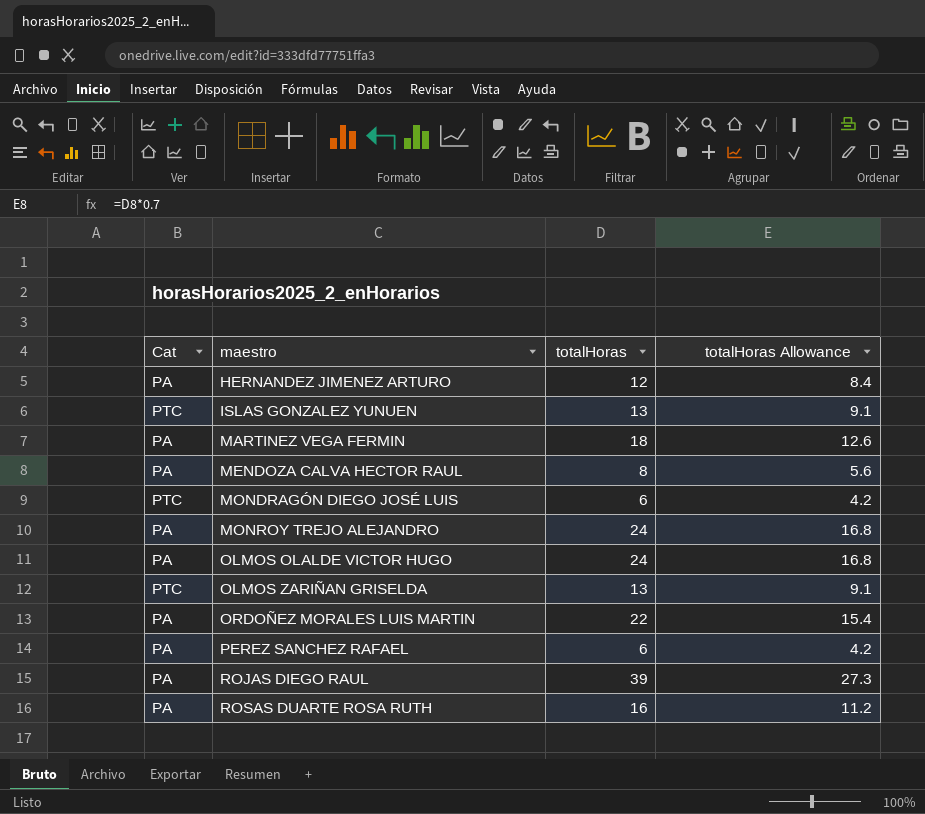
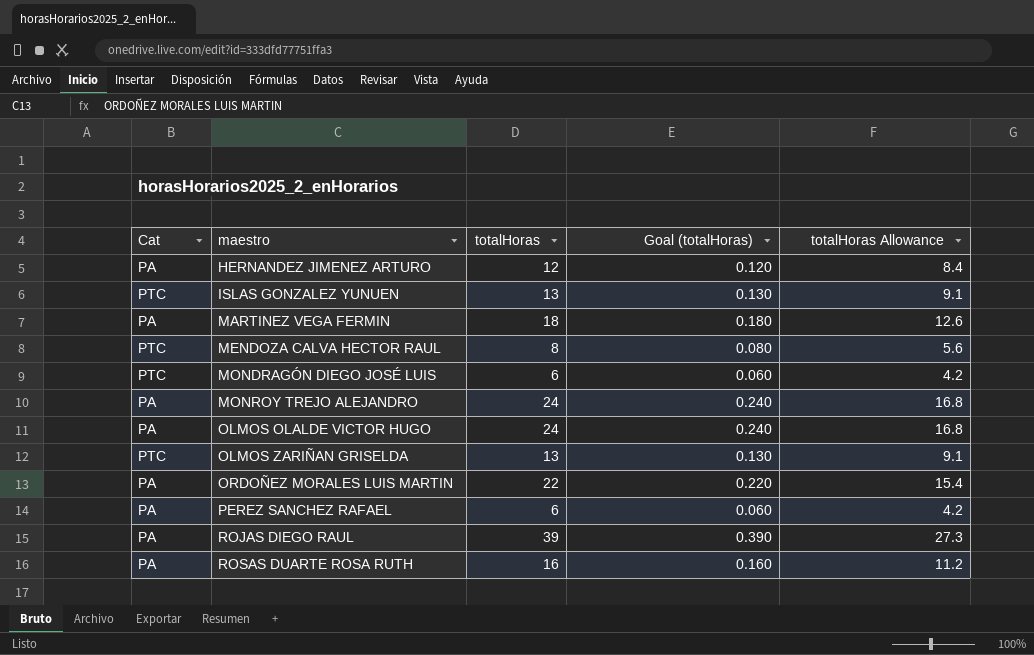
column Goal (totalHoras) | formula: none -> [totalHoras] * 0.01
MENDOZA CALVA HECTOR RAUL | Cat: PA -> PTC

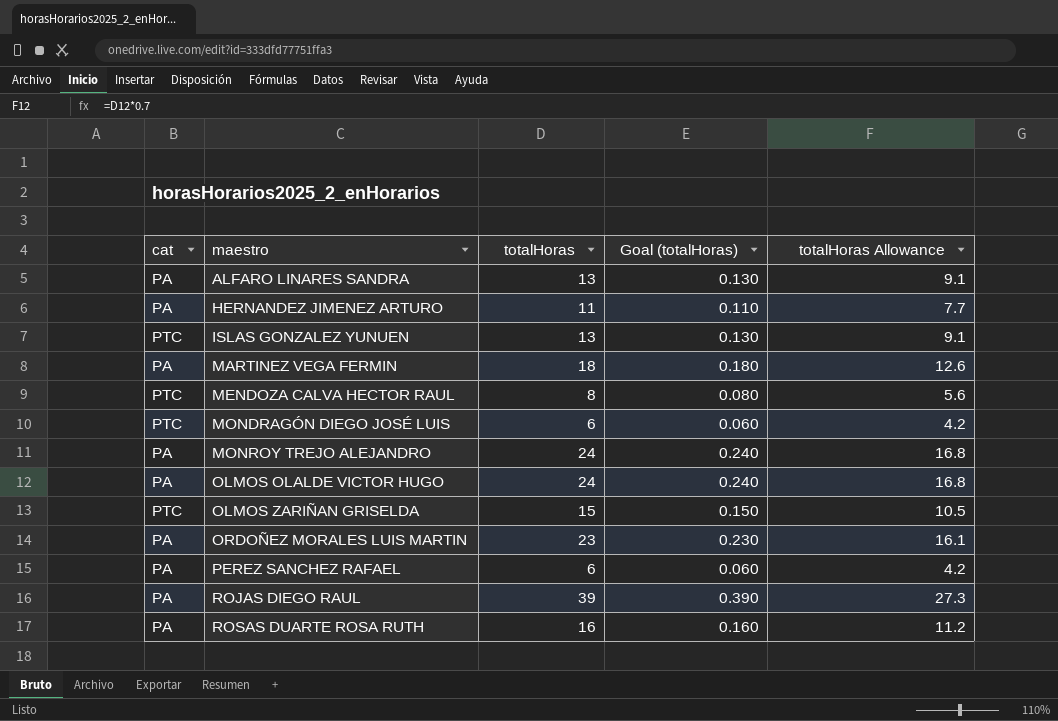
column name: Cat -> cat
row ALFARO LINARES SANDRA: none -> PA | 13 | 0.130 | 9.1
HERNANDEZ JIMENEZ ARTURO | totalHoras: 12 -> 11
HERNANDEZ JIMENEZ ARTURO | Goal (totalHoras): 0.120 -> 0.110
HERNANDEZ JIMENEZ ARTURO | totalHoras Allowance: 8.4 -> 7.7
OLMOS ZARIÑAN GRISELDA | totalHoras: 13 -> 15
OLMOS ZARIÑAN GRISELDA | Goal (totalHoras): 0.130 -> 0.150
OLMOS ZARIÑAN GRISELDA | totalHoras Allowance: 9.1 -> 10.5
ORDOÑEZ MORALES LUIS MARTIN | totalHoras: 22 -> 23
ORDOÑEZ MORALES LUIS MARTIN | Goal (totalHoras): 0.220 -> 0.230
ORDOÑEZ MORALES LUIS MARTIN | totalHoras Allowance: 15.4 -> 16.1

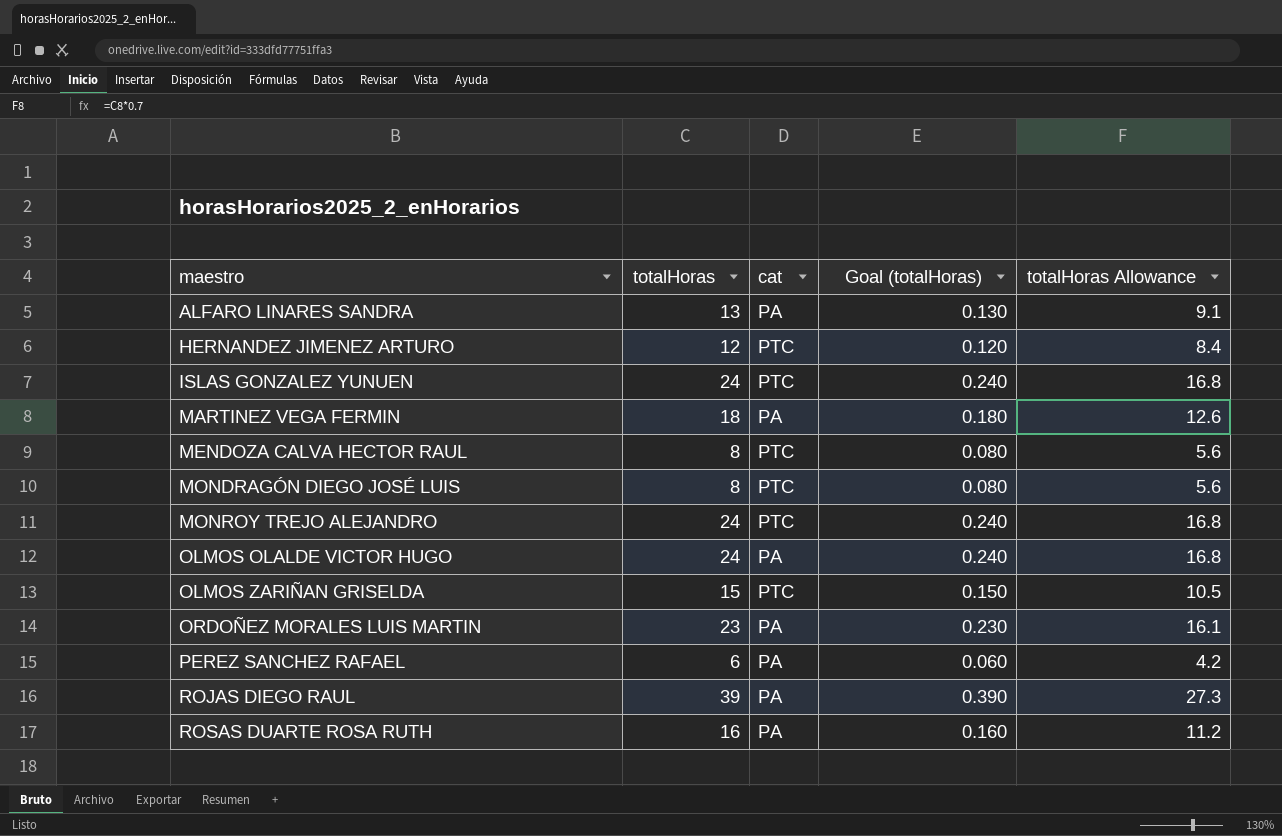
column cat | position: 1 -> 3
HERNANDEZ JIMENEZ ARTURO | totalHoras: 11 -> 12
HERNANDEZ JIMENEZ ARTURO | cat: PA -> PTC
HERNANDEZ JIMENEZ ARTURO | Goal (totalHoras): 0.110 -> 0.120
HERNANDEZ JIMENEZ ARTURO | totalHoras Allowance: 7.7 -> 8.4
ISLAS GONZALEZ YUNUEN | totalHoras: 13 -> 24
ISLAS GONZALEZ YUNUEN | Goal (totalHoras): 0.130 -> 0.240
ISLAS GONZALEZ YUNUEN | totalHoras Allowance: 9.1 -> 16.8
MONDRAGÓN DIEGO JOSÉ LUIS | totalHoras: 6 -> 8
MONDRAGÓN DIEGO JOSÉ LUIS | Goal (totalHoras): 0.060 -> 0.080
MONDRAGÓN DIEGO JOSÉ LUIS | totalHoras Allowance: 4.2 -> 5.6
MONROY TREJO ALEJANDRO | cat: PA -> PTC

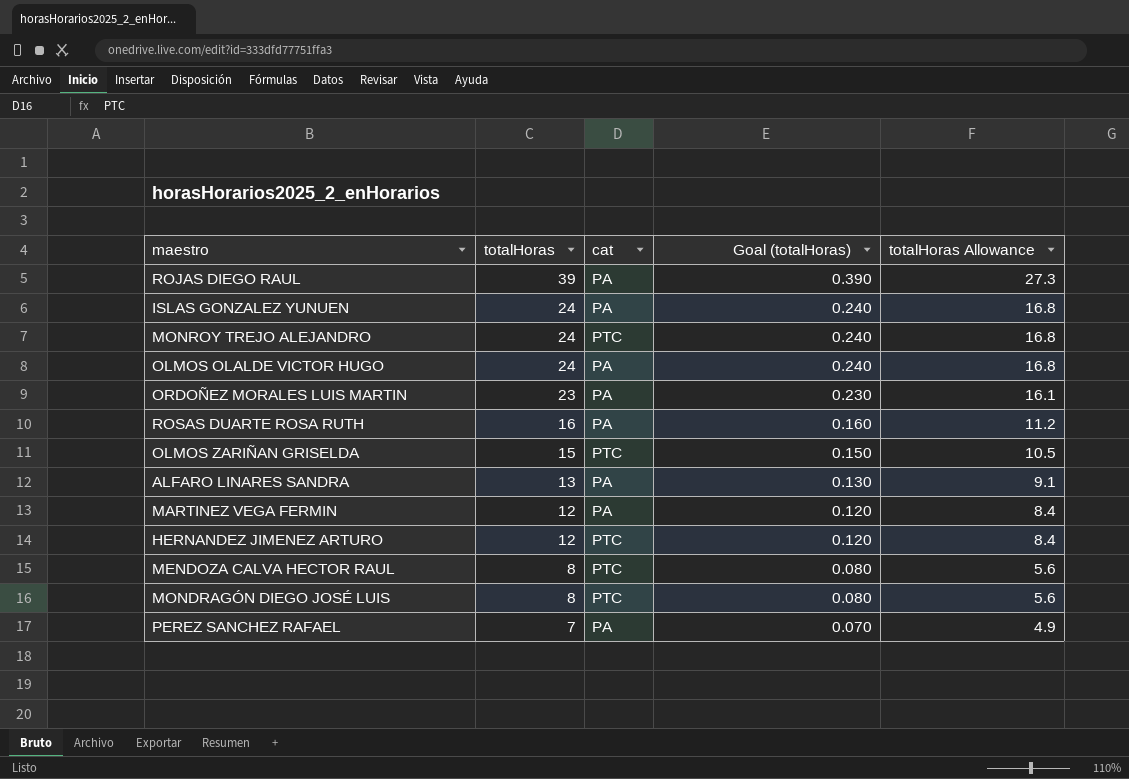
row order: maestro ascending -> totalHoras descending
ISLAS GONZALEZ YUNUEN | cat: PTC -> PA
MARTINEZ VEGA FERMIN | totalHoras: 18 -> 12
MARTINEZ VEGA FERMIN | Goal (totalHoras): 0.180 -> 0.120
MARTINEZ VEGA FERMIN | totalHoras Allowance: 12.6 -> 8.4
PEREZ SANCHEZ RAFAEL | totalHoras: 6 -> 7
PEREZ SANCHEZ RAFAEL | Goal (totalHoras): 0.060 -> 0.070
PEREZ SANCHEZ RAFAEL | totalHoras Allowance: 4.2 -> 4.9

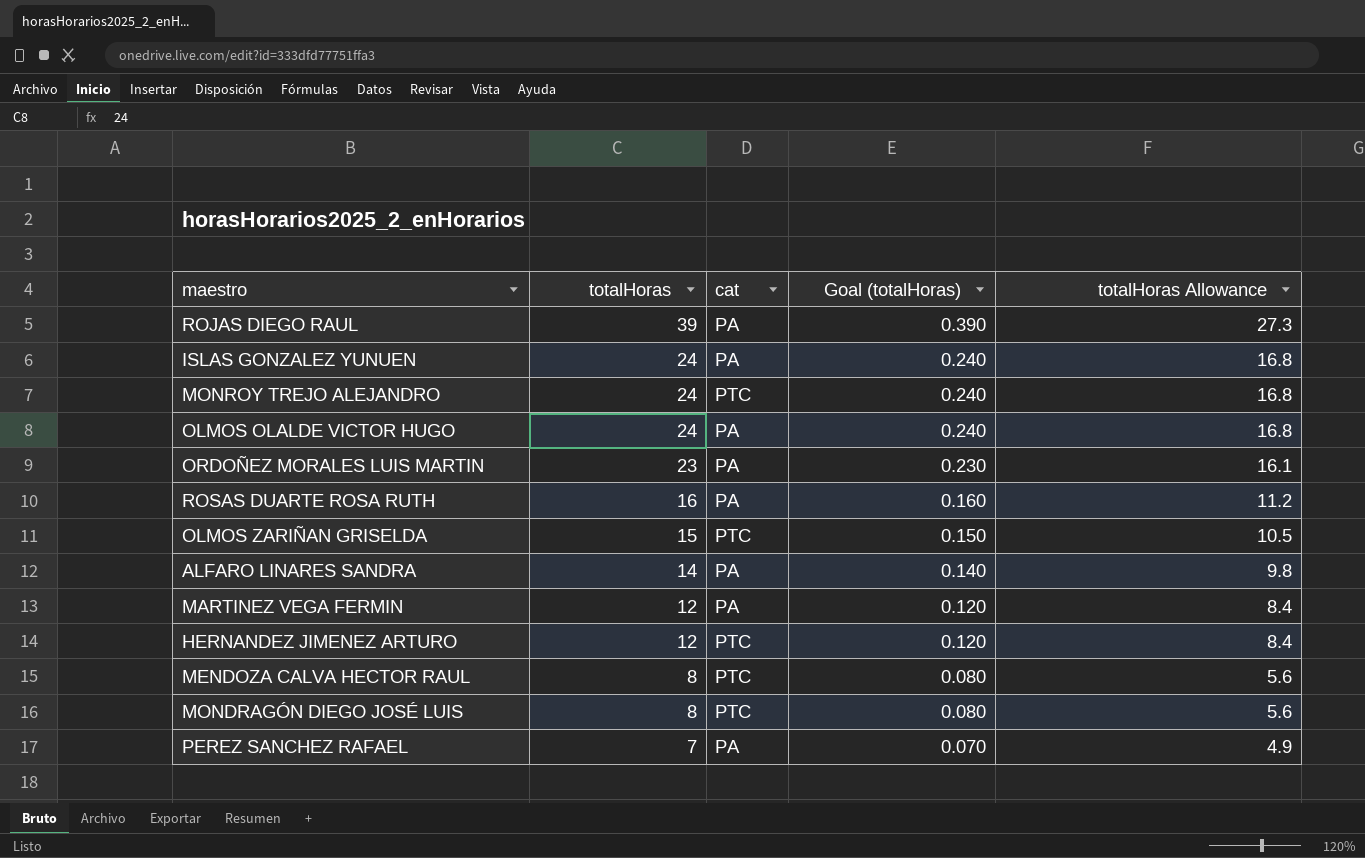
ALFARO LINARES SANDRA | totalHoras: 13 -> 14
ALFARO LINARES SANDRA | Goal (totalHoras): 0.130 -> 0.140
ALFARO LINARES SANDRA | totalHoras Allowance: 9.1 -> 9.8

